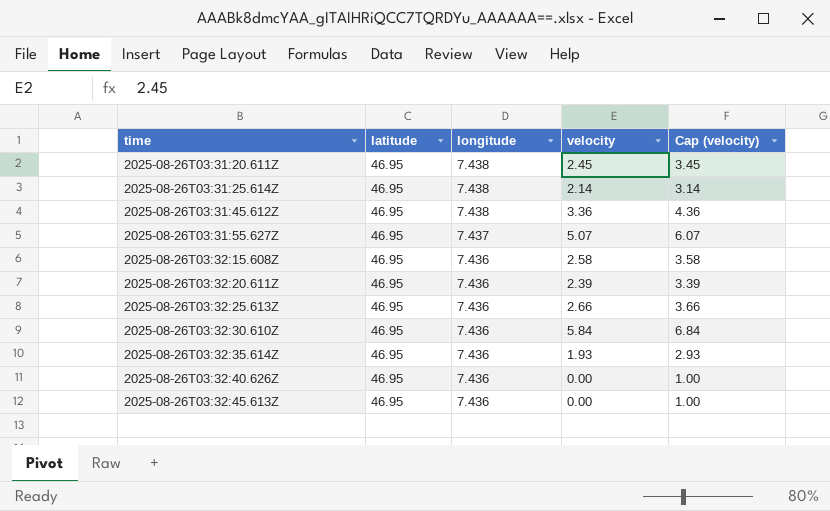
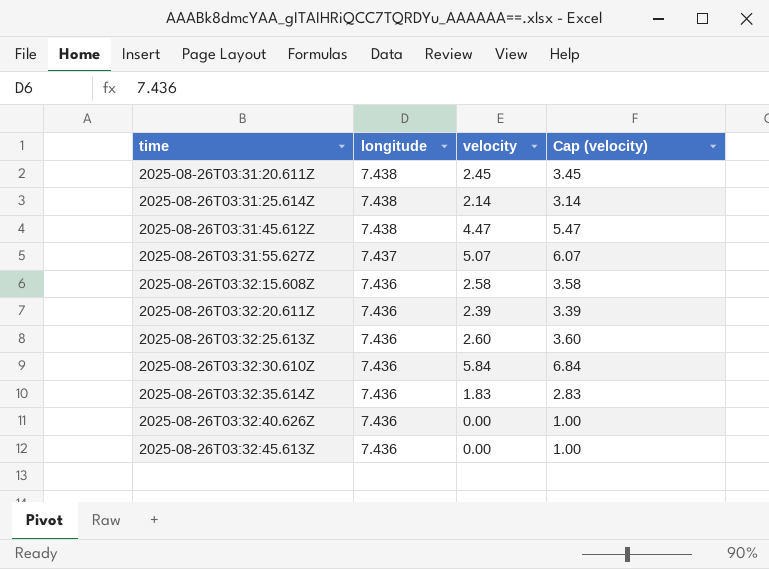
column latitude | position: 2 -> none
2025-08-26T03:31:45.612Z | velocity: 3.36 -> 4.47
2025-08-26T03:31:45.612Z | Cap (velocity): 4.36 -> 5.47
2025-08-26T03:32:25.613Z | velocity: 2.66 -> 2.60
2025-08-26T03:32:25.613Z | Cap (velocity): 3.66 -> 3.60
2025-08-26T03:32:35.614Z | velocity: 1.93 -> 1.83
2025-08-26T03:32:35.614Z | Cap (velocity): 2.93 -> 2.83

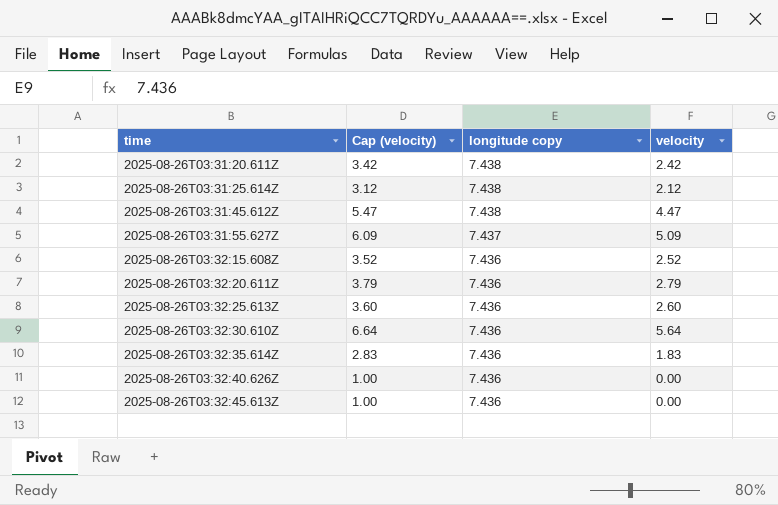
column Cap (velocity) | position: 4 -> 2
column name: longitude -> longitude copy
2025-08-26T03:31:20.611Z | Cap (velocity): 3.45 -> 3.42
2025-08-26T03:31:20.611Z | velocity: 2.45 -> 2.42
2025-08-26T03:31:25.614Z | Cap (velocity): 3.14 -> 3.12
2025-08-26T03:31:25.614Z | velocity: 2.14 -> 2.12
2025-08-26T03:31:55.627Z | Cap (velocity): 6.07 -> 6.09
2025-08-26T03:31:55.627Z | velocity: 5.07 -> 5.09
2025-08-26T03:32:15.608Z | Cap (velocity): 3.58 -> 3.52
2025-08-26T03:32:15.608Z | velocity: 2.58 -> 2.52
2025-08-26T03:32:20.611Z | Cap (velocity): 3.39 -> 3.79
2025-08-26T03:32:20.611Z | velocity: 2.39 -> 2.79
2025-08-26T03:32:30.610Z | Cap (velocity): 6.84 -> 6.64
2025-08-26T03:32:30.610Z | velocity: 5.84 -> 5.64

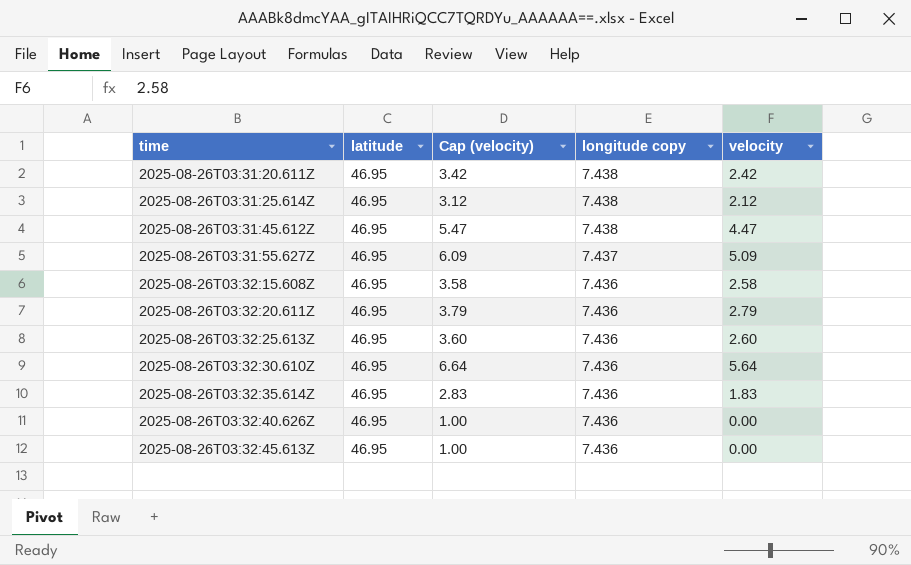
column latitude | position: none -> 2
2025-08-26T03:32:15.608Z | Cap (velocity): 3.52 -> 3.58
2025-08-26T03:32:15.608Z | velocity: 2.52 -> 2.58

